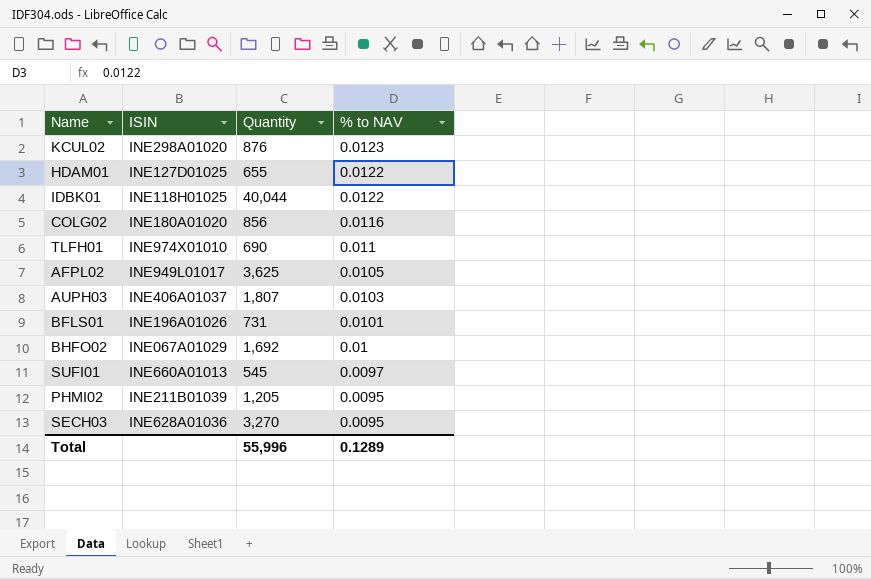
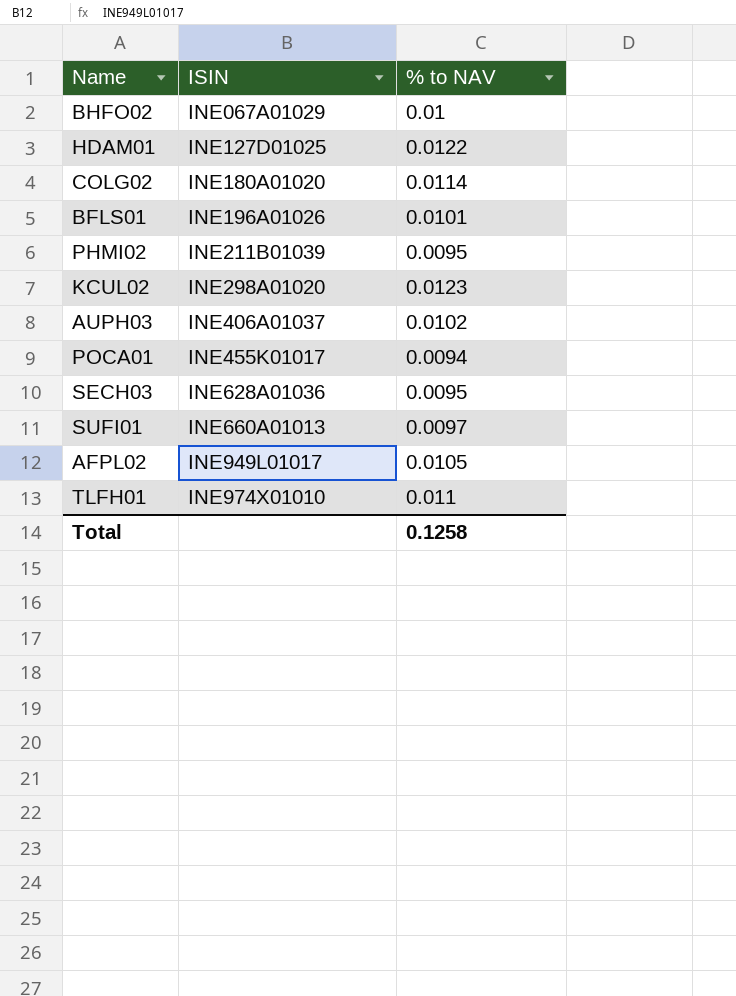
row order: % to NAV descending -> ISIN ascending
column Quantity | position: 3 -> none
row IDBK01: INE118H01025 | 40,044 | 0.0122 -> none
COLG02 | % to NAV: 0.0116 -> 0.0114
AUPH03 | % to NAV: 0.0103 -> 0.0102
row POCA01: none -> INE455K01017 | 0.0094
Total | % to NAV: 0.1289 -> 0.1258

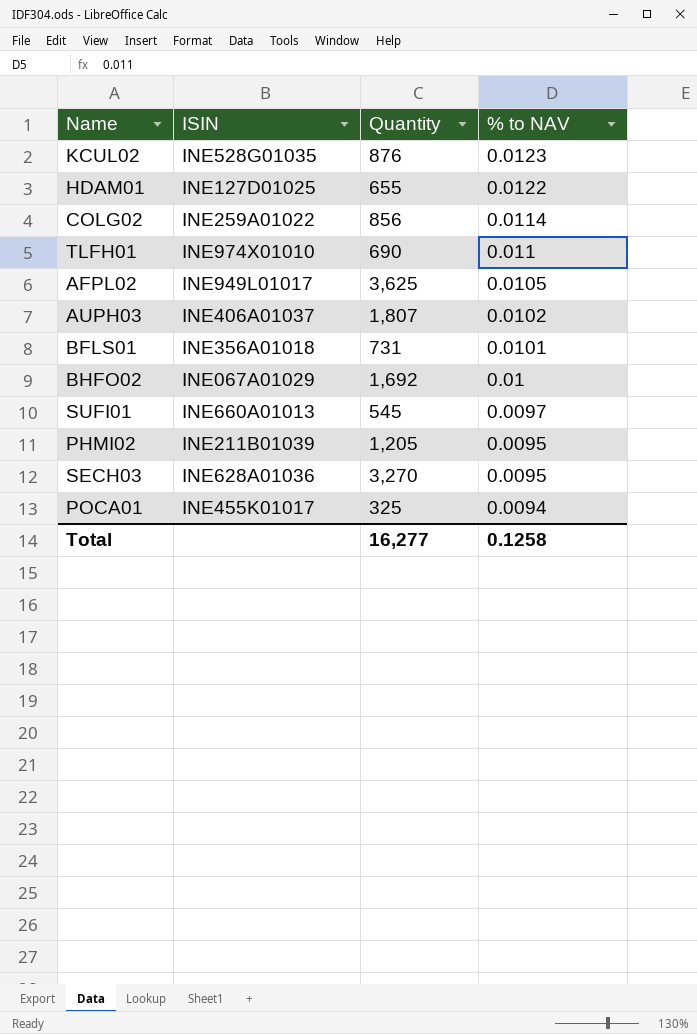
row order: ISIN ascending -> % to NAV descending
column Quantity | position: none -> 3
KCUL02 | ISIN: INE298A01020 -> INE528G01035
COLG02 | ISIN: INE180A01020 -> INE259A01022
BFLS01 | ISIN: INE196A01026 -> INE356A01018

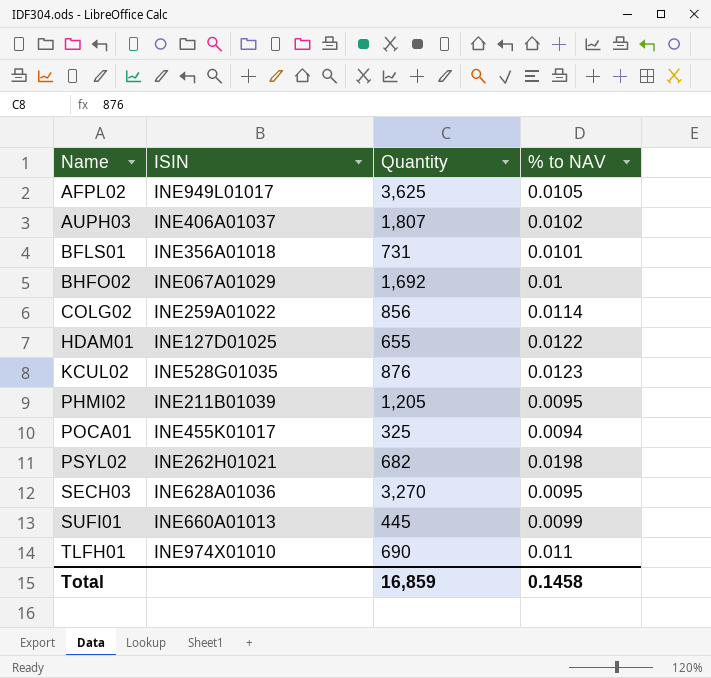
row order: % to NAV descending -> Name ascending
row PSYL02: none -> INE262H01021 | 682 | 0.0198
SUFI01 | Quantity: 545 -> 445
SUFI01 | % to NAV: 0.0097 -> 0.0099
Total | Quantity: 16,277 -> 16,859
Total | % to NAV: 0.1258 -> 0.1458

